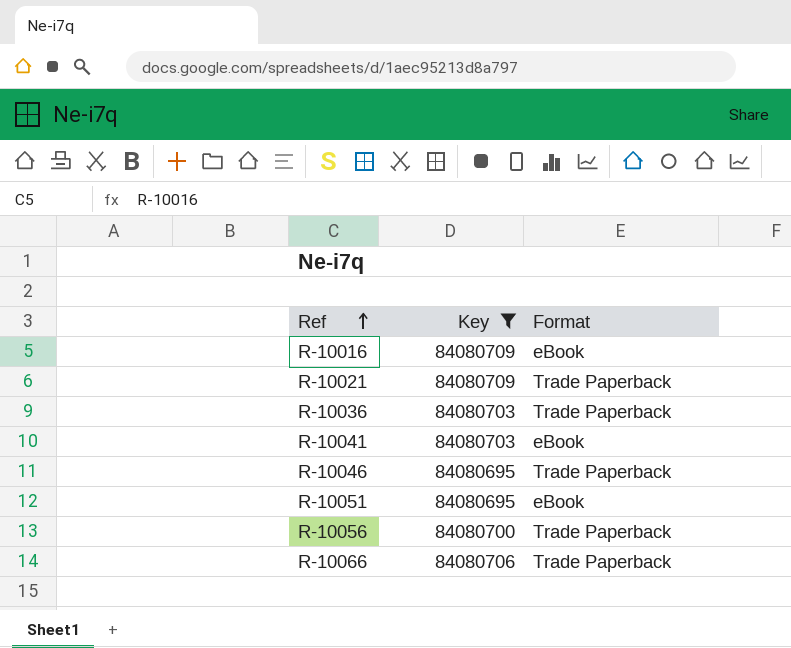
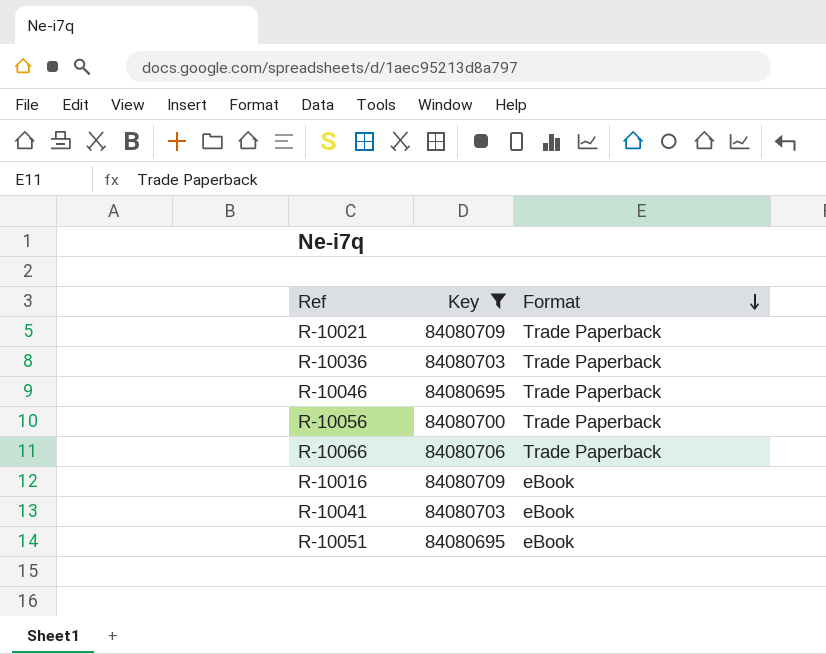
row order: Ref ascending -> Format descending

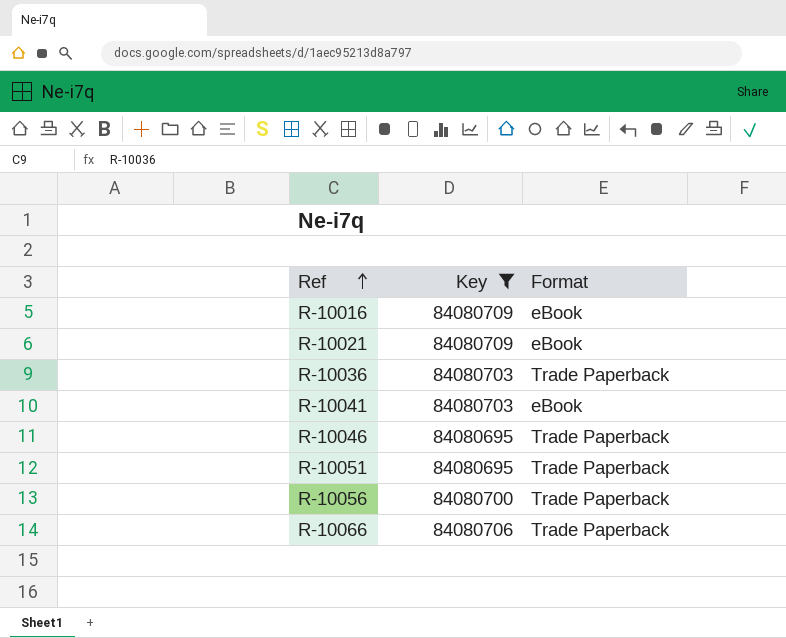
row order: Format descending -> Ref ascending
R-10021 | Format: Trade Paperback -> eBook
R-10051 | Format: eBook -> Trade Paperback

